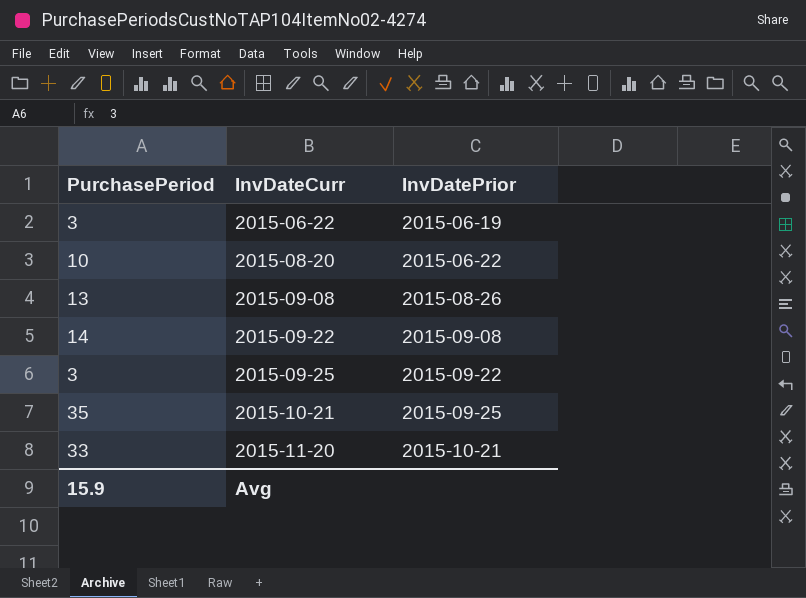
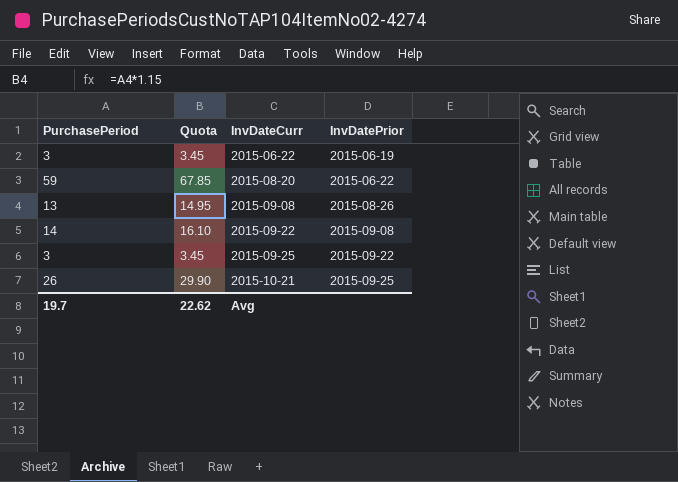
column Quota | formula: none -> [PurchasePeriod] * 1.15
row 2015-11-20: 33 | 2015-10-21 -> none
2015-08-20 | PurchasePeriod: 10 -> 59
2015-10-21 | PurchasePeriod: 35 -> 26
Avg | PurchasePeriod: 15.9 -> 19.7

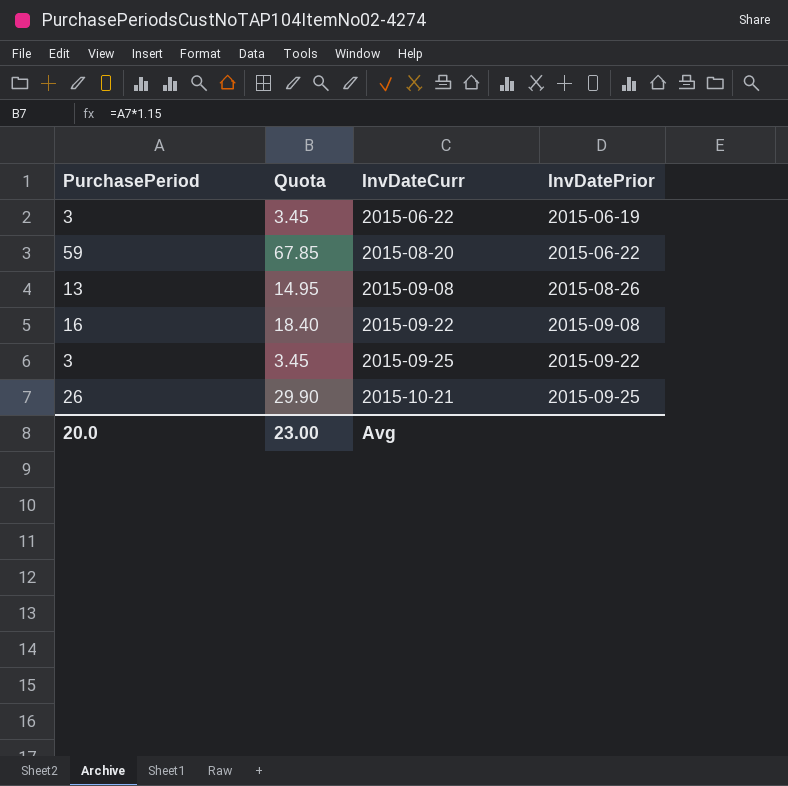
2015-09-22 | PurchasePeriod: 14 -> 16
2015-09-22 | Quota: 16.10 -> 18.40
Avg | PurchasePeriod: 19.7 -> 20.0
Avg | Quota: 22.62 -> 23.00

